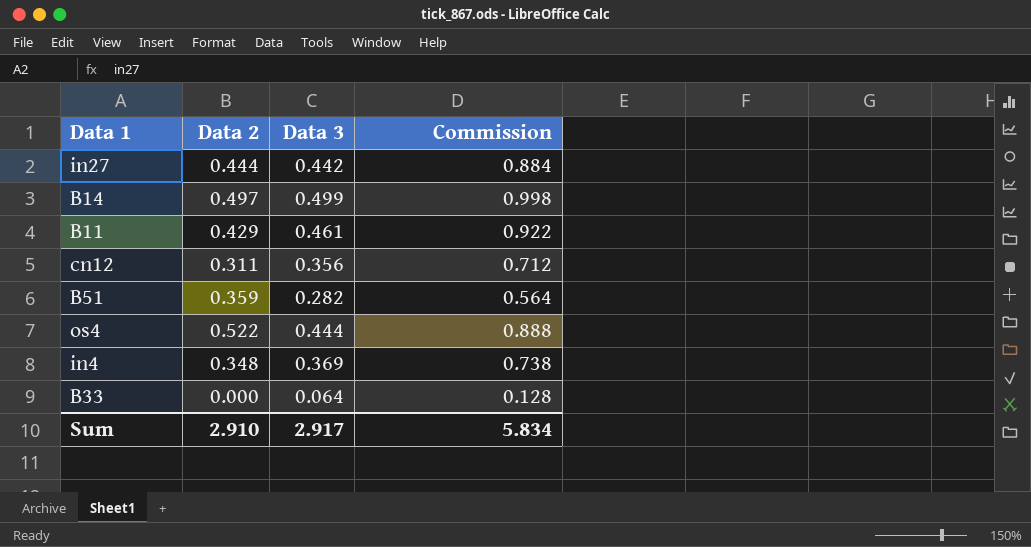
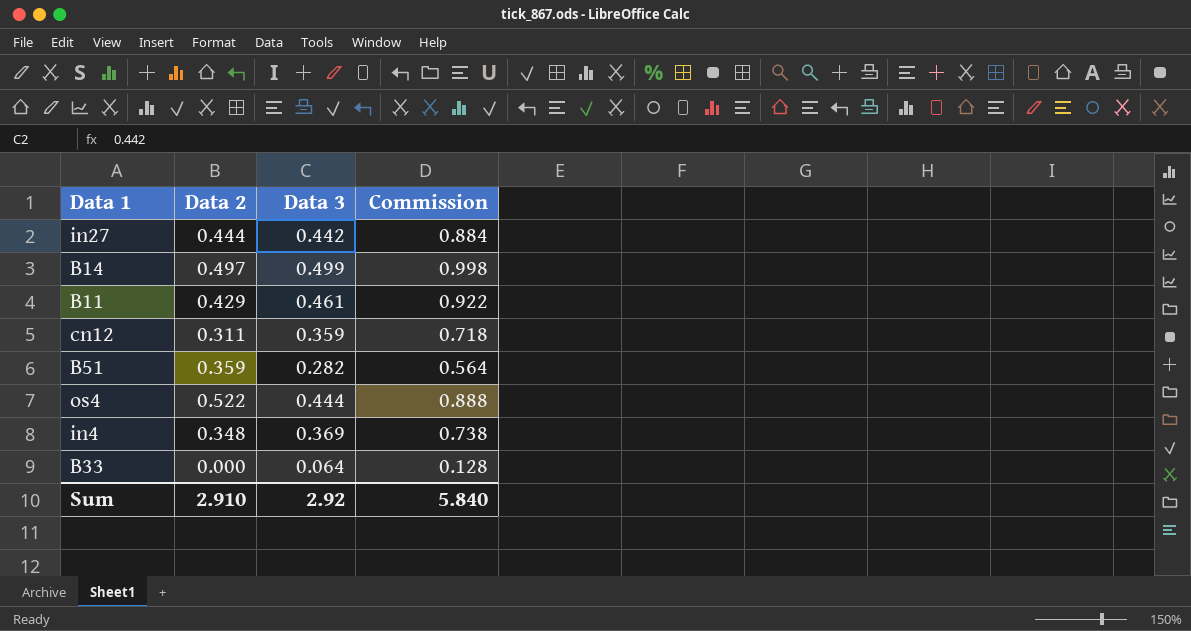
cn12 | Data 3: 0.356 -> 0.359
cn12 | Commission: 0.712 -> 0.718
Sum | Data 3: 2.917 -> 2.92
Sum | Commission: 5.834 -> 5.840

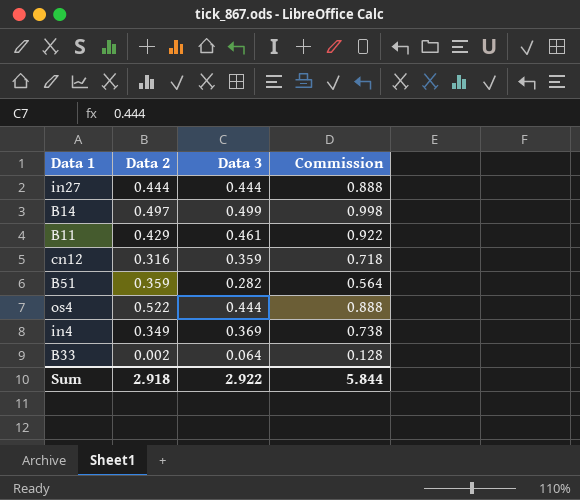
in27 | Data 3: 0.442 -> 0.444
in27 | Commission: 0.884 -> 0.888
cn12 | Data 2: 0.311 -> 0.316
in4 | Data 2: 0.348 -> 0.349
B33 | Data 2: 0.000 -> 0.002
Sum | Data 2: 2.910 -> 2.918
Sum | Data 3: 2.92 -> 2.922
Sum | Commission: 5.840 -> 5.844

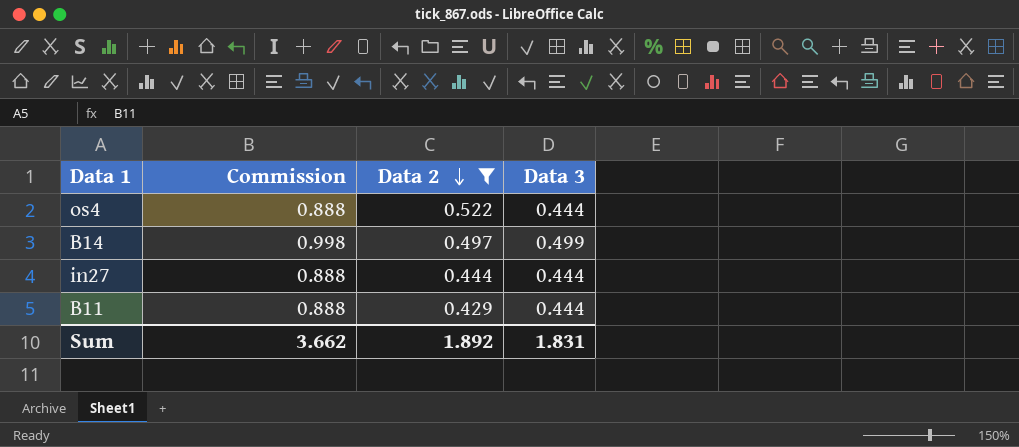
filter: none -> Data 2 >= 0.429
row order: none -> Data 2 descending
column Commission | position: 4 -> 2
B11 | Commission: 0.922 -> 0.888
B11 | Data 3: 0.461 -> 0.444
Sum | Commission: 5.844 -> 3.662
Sum | Data 2: 2.918 -> 1.892
Sum | Data 3: 2.922 -> 1.831

